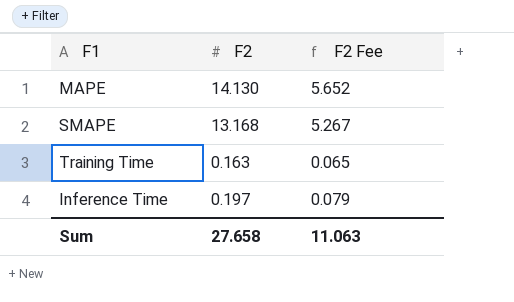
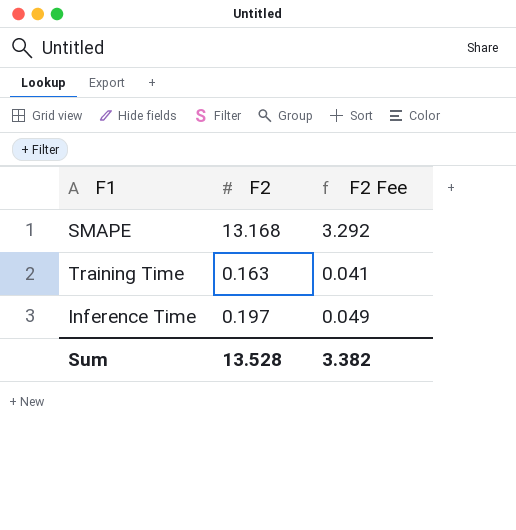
column F2 Fee | formula: [F2] * 0.4 -> [F2] * 0.25
row MAPE: 14.130 | 5.652 -> none
Sum | F2: 27.658 -> 13.528
Sum | F2 Fee: 11.063 -> 3.382

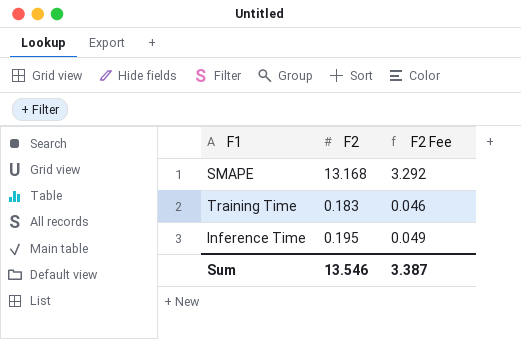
Training Time | F2: 0.163 -> 0.183
Training Time | F2 Fee: 0.041 -> 0.046
Inference Time | F2: 0.197 -> 0.195
Sum | F2: 13.528 -> 13.546
Sum | F2 Fee: 3.382 -> 3.387

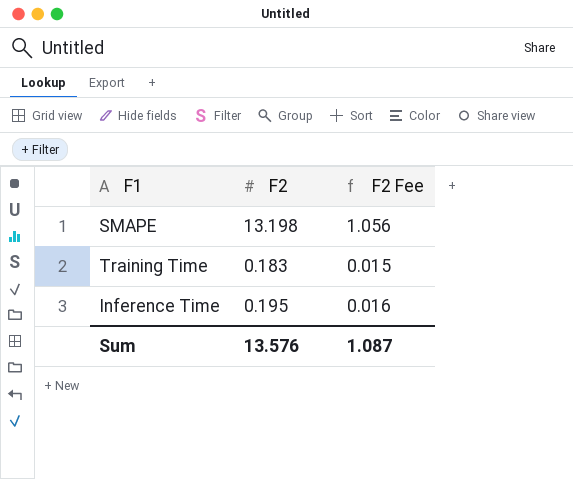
column F2 Fee | formula: [F2] * 0.25 -> [F2] * 0.08
SMAPE | F2: 13.168 -> 13.198
Sum | F2: 13.546 -> 13.576
Sum | F2 Fee: 3.387 -> 1.087

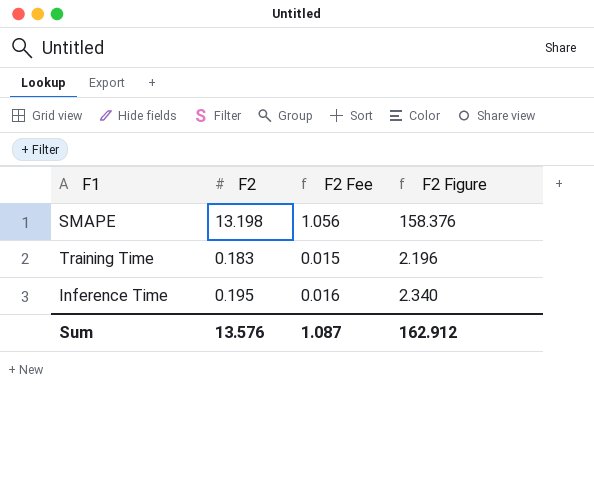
column F2 Figure | formula: none -> [F2] * 12

